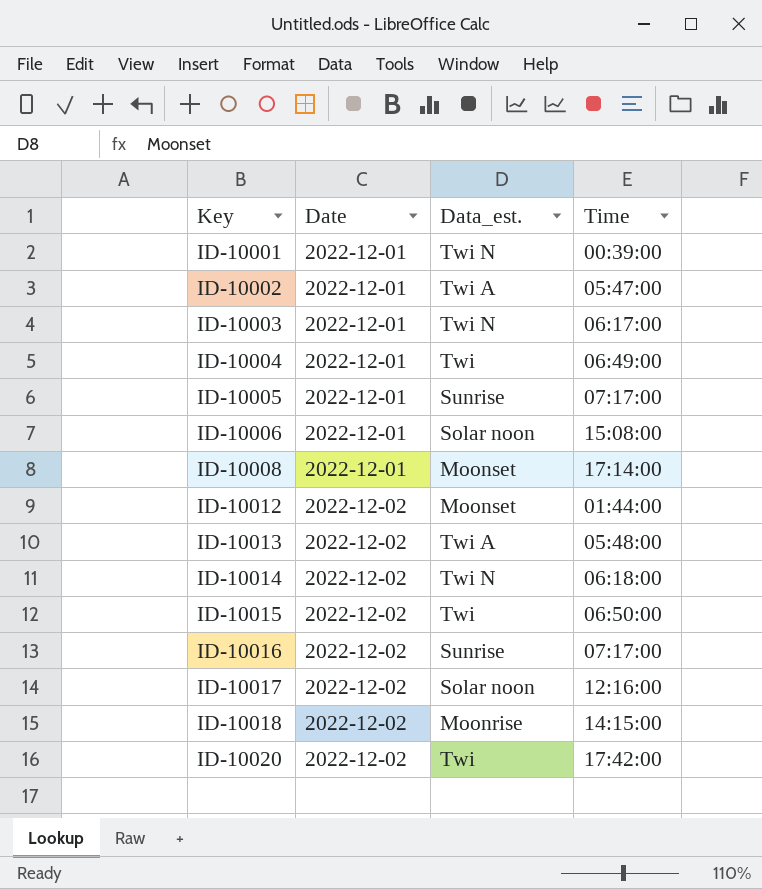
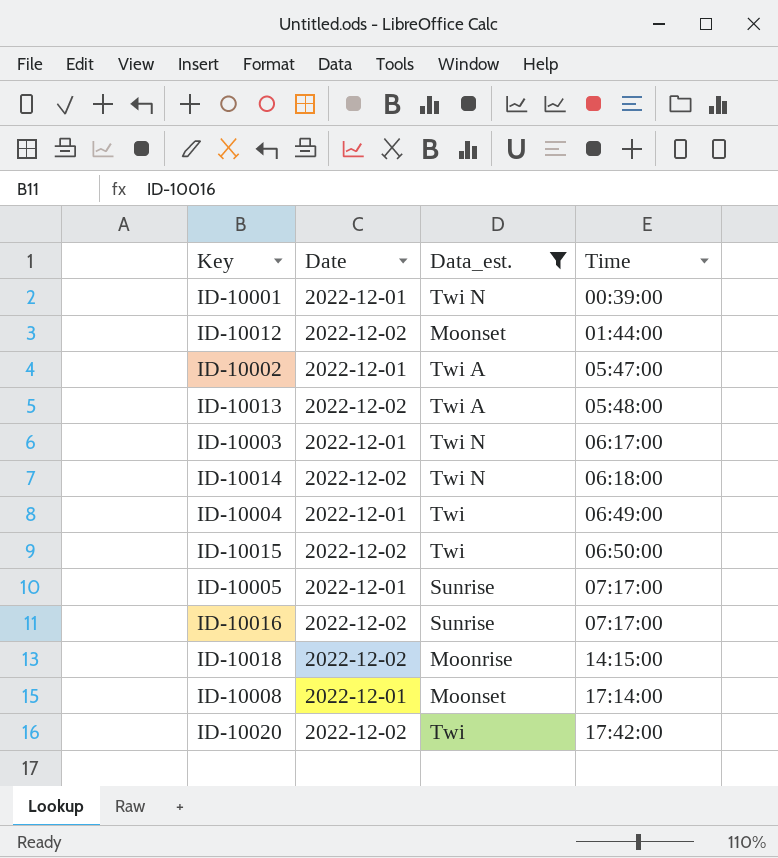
filter: none -> Data_est. != Solar noon
row order: Key ascending -> Time ascending

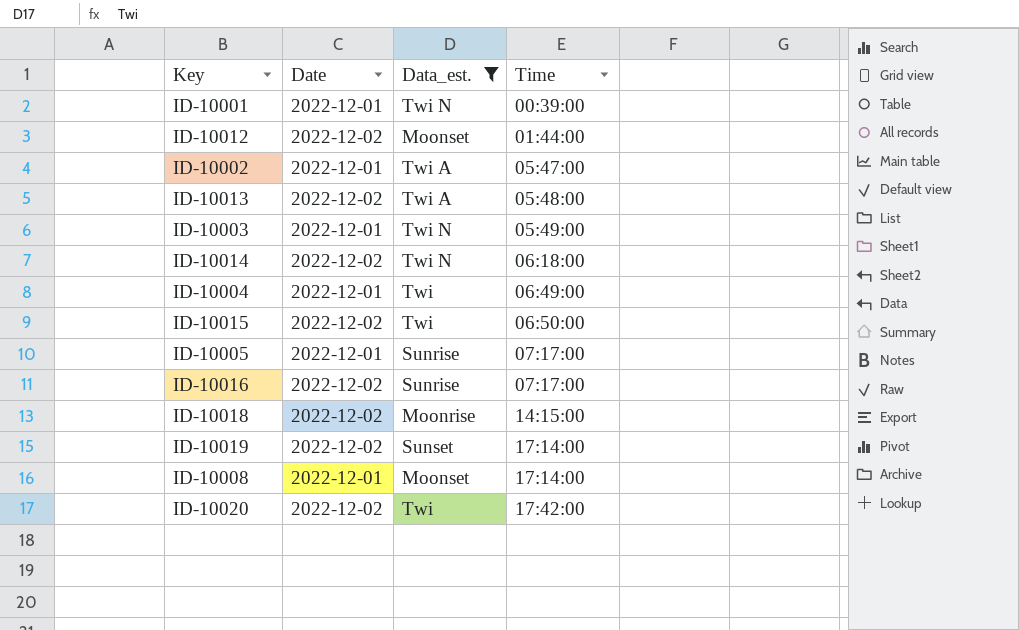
ID-10003 | Time: 06:17:00 -> 05:49:00
row ID-10019: none -> 2022-12-02 | Sunset | 17:14:00

